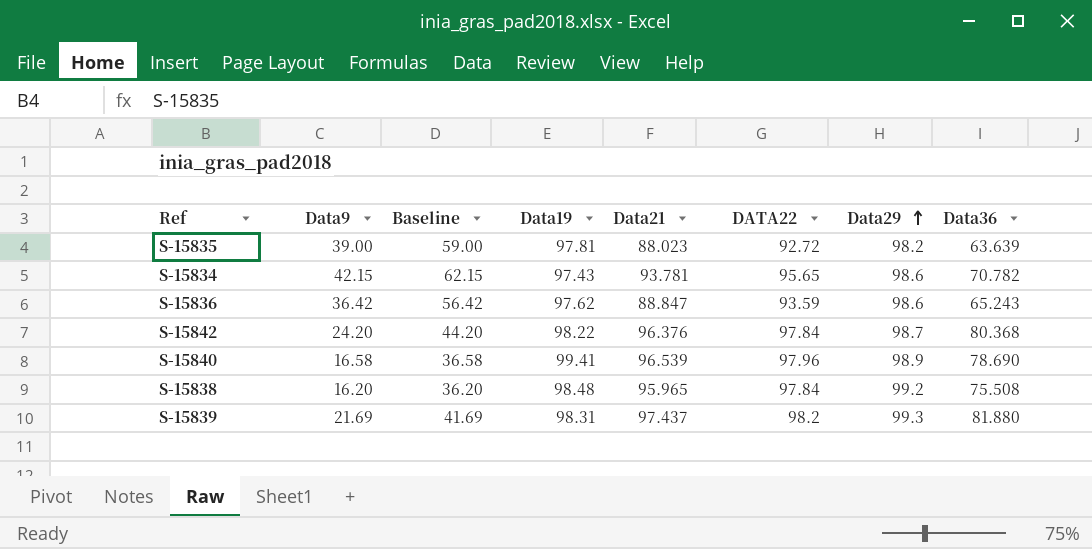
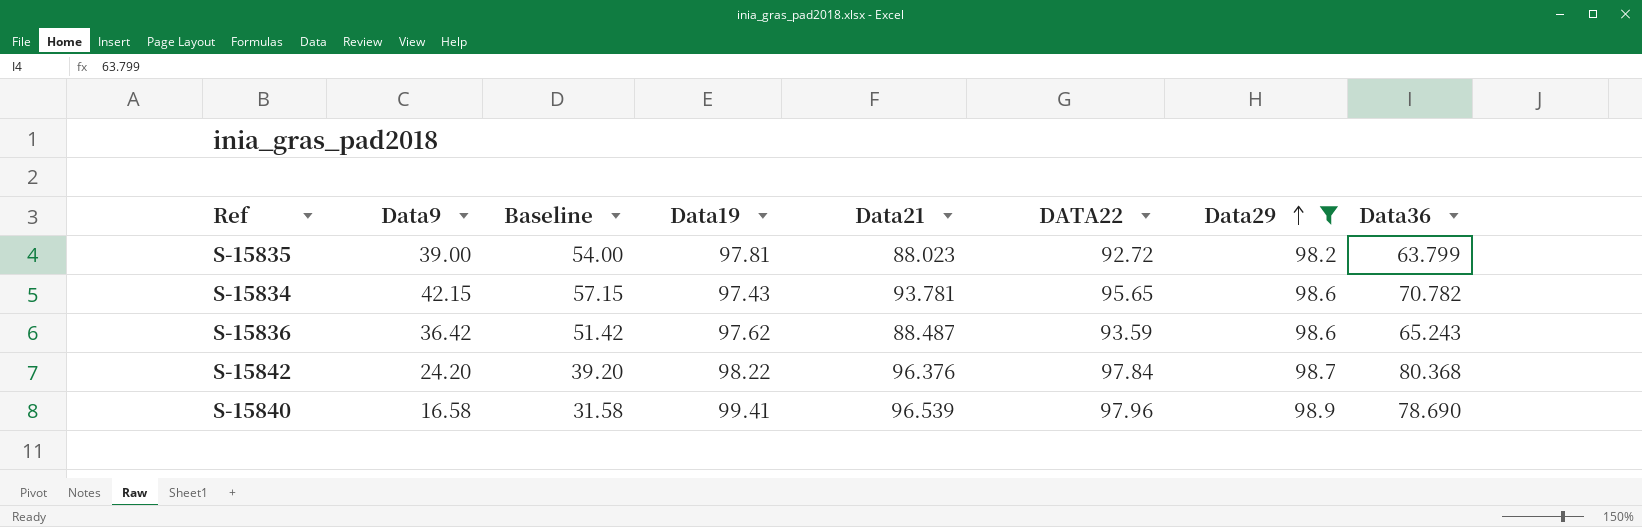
filter: none -> Data29 <= 98.9
column Baseline | formula: [Data9] + 20 -> [Data9] + 15
S-15835 | Data36: 63.639 -> 63.799
S-15836 | Data21: 88.847 -> 88.487

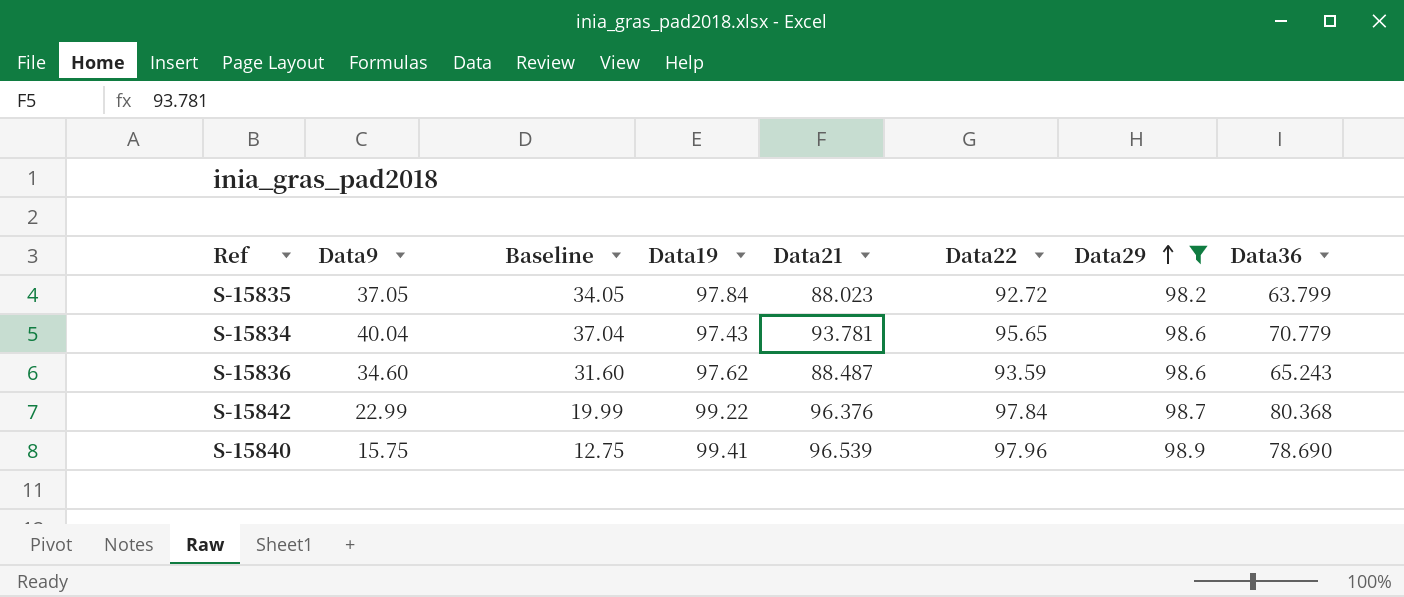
column Baseline | formula: [Data9] + 15 -> [Data9] - 3
column name: DATA22 -> Data22
S-15835 | Data9: 39.00 -> 37.05
S-15835 | Data19: 97.81 -> 97.84
S-15834 | Data9: 42.15 -> 40.04
S-15834 | Data36: 70.782 -> 70.779
S-15836 | Data9: 36.42 -> 34.60
S-15842 | Data9: 24.20 -> 22.99
S-15842 | Data19: 98.22 -> 99.22
S-15840 | Data9: 16.58 -> 15.75

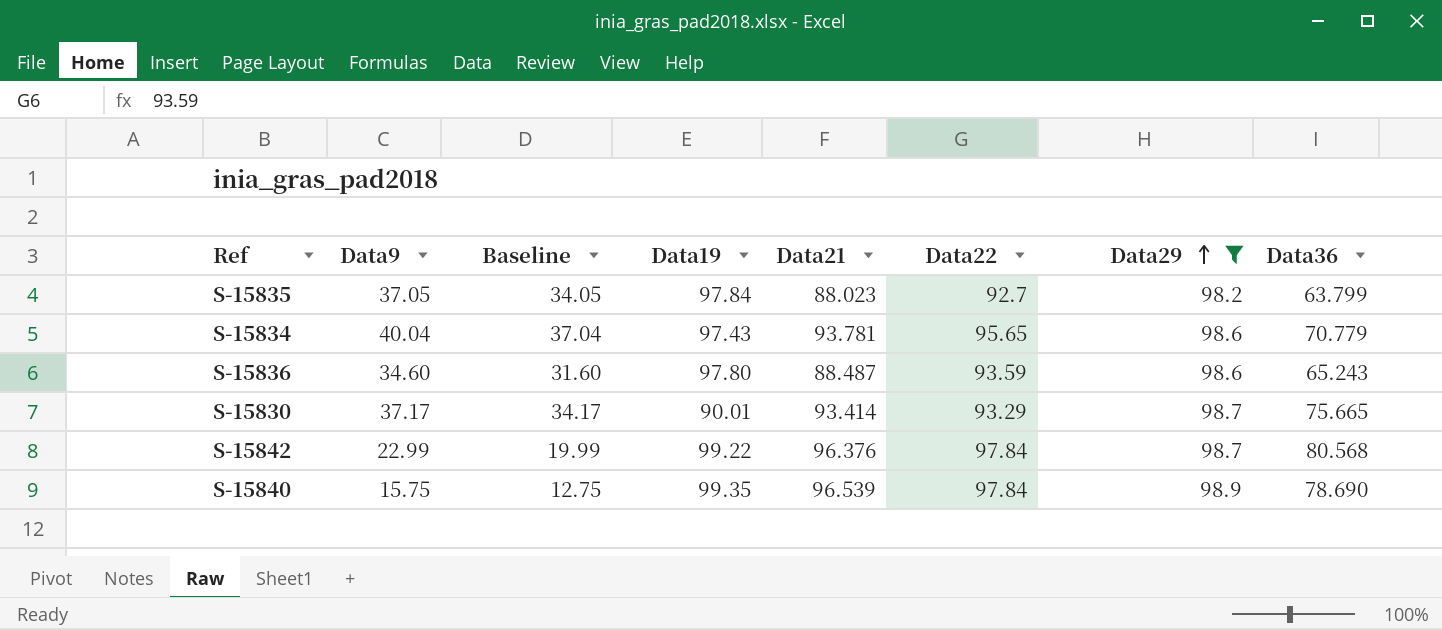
S-15835 | Data22: 92.72 -> 92.7
S-15836 | Data19: 97.62 -> 97.80
row S-15830: none -> 37.17 | 34.17 | 90.01 | 93.414 | 93.29 | 98.7 | 75.665
S-15842 | Data36: 80.368 -> 80.568
S-15840 | Data19: 99.41 -> 99.35
S-15840 | Data22: 97.96 -> 97.84

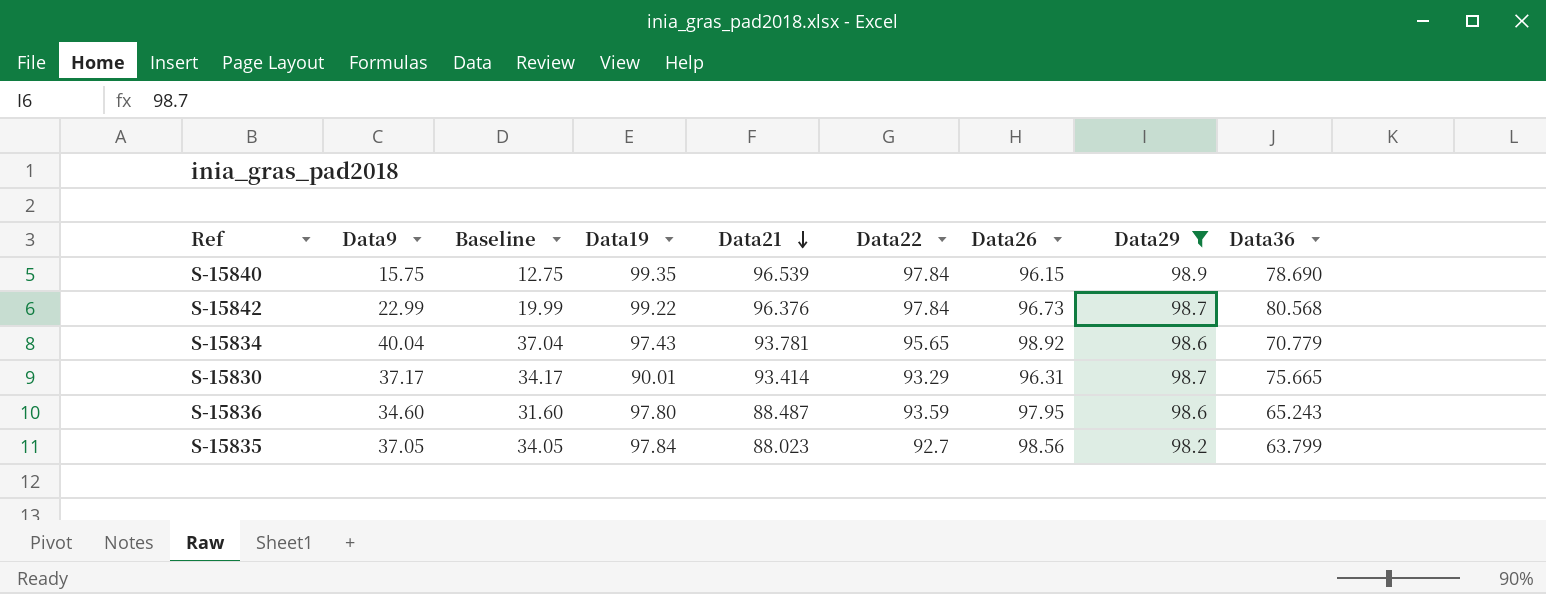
row order: Data29 ascending -> Data21 descending
column Data26 | position: none -> 7

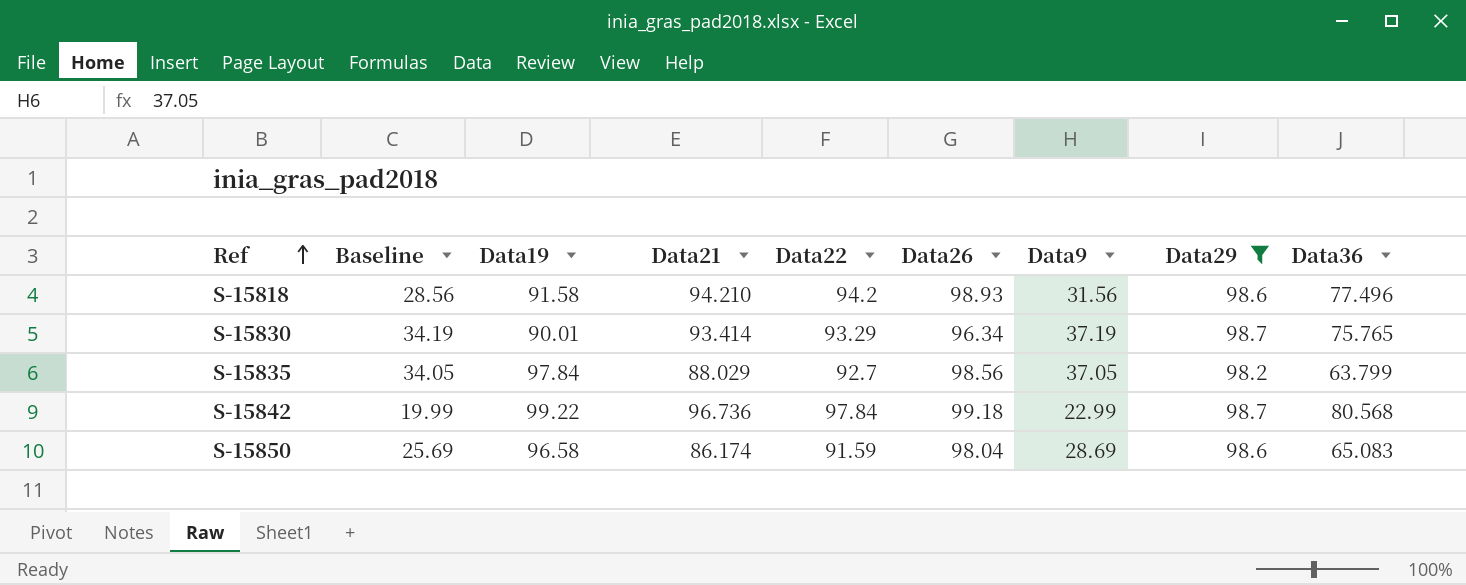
row order: Data21 descending -> Ref ascending
column Data9 | position: 2 -> 7
row S-15840: 15.75 | 12.75 | 99.35 | 96.539 | 97.84 | 96.15 | 98.9 | 78.690 -> none
row S-15834: 40.04 | 37.04 | 97.43 | 93.781 | 95.65 | 98.92 | 98.6 | 70.779 -> none
row S-15836: 34.60 | 31.60 | 97.80 | 88.487 | 93.59 | 97.95 | 98.6 | 65.243 -> none
row S-15818: none -> 28.56 | 91.58 | 94.210 | 94.2 | 98.93 | 31.56 | 98.6 | 77.496
S-15830 | Baseline: 34.17 -> 34.19
S-15830 | Data26: 96.31 -> 96.34
S-15830 | Data9: 37.17 -> 37.19
S-15830 | Data36: 75.665 -> 75.765
S-15835 | Data21: 88.023 -> 88.029
S-15842 | Data21: 96.376 -> 96.736
S-15842 | Data26: 96.73 -> 99.18
row S-15850: none -> 25.69 | 96.58 | 86.174 | 91.59 | 98.04 | 28.69 | 98.6 | 65.083

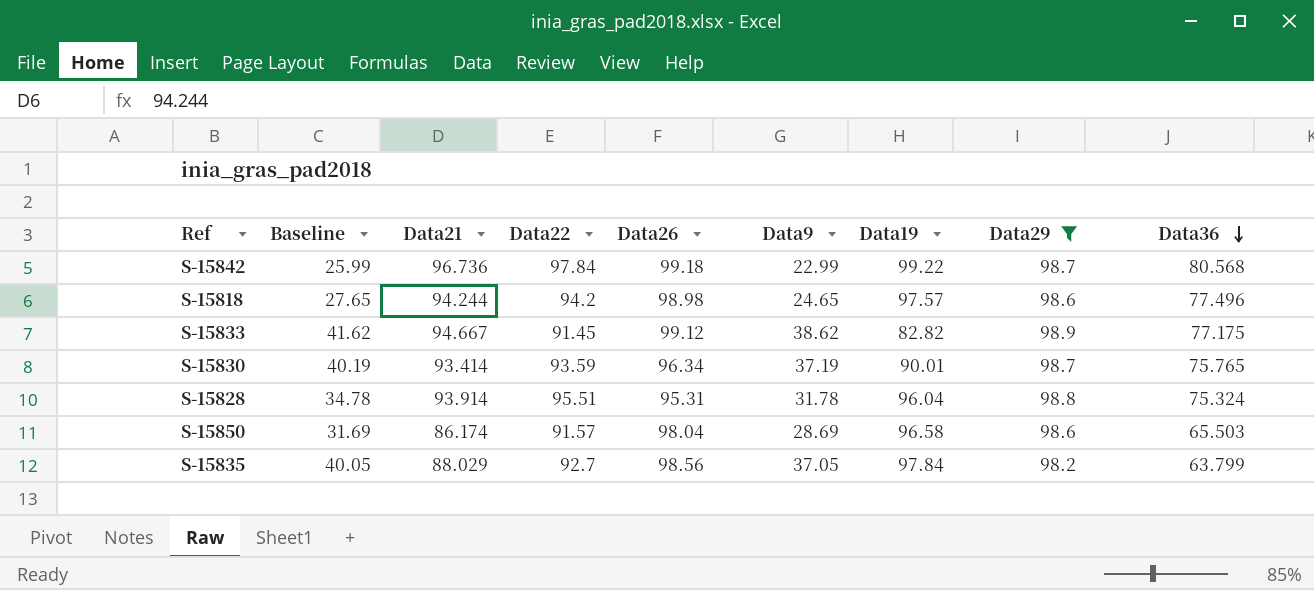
row order: Ref ascending -> Data36 descending
column Baseline | formula: [Data9] - 3 -> [Data9] + 3
column Data19 | position: 3 -> 7
S-15818 | Data21: 94.210 -> 94.244
S-15818 | Data26: 98.93 -> 98.98
S-15818 | Data9: 31.56 -> 24.65
S-15818 | Data19: 91.58 -> 97.57
row S-15833: none -> 41.62 | 94.667 | 91.45 | 99.12 | 38.62 | 82.82 | 98.9 | 77.175
S-15830 | Data22: 93.29 -> 93.59
row S-15828: none -> 34.78 | 93.914 | 95.51 | 95.31 | 31.78 | 96.04 | 98.8 | 75.324
S-15850 | Data22: 91.59 -> 91.57
S-15850 | Data36: 65.083 -> 65.503

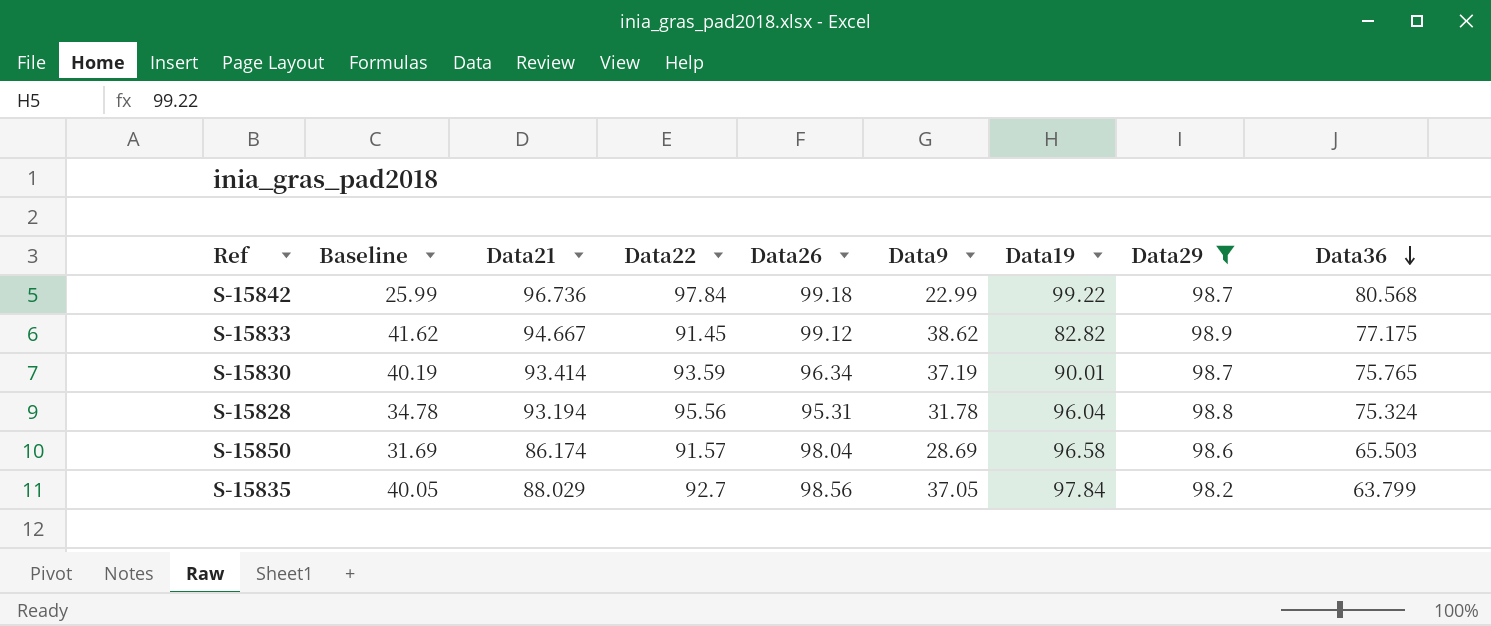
row S-15818: 27.65 | 94.244 | 94.2 | 98.98 | 24.65 | 97.57 | 98.6 | 77.496 -> none
S-15828 | Data21: 93.914 -> 93.194
S-15828 | Data22: 95.51 -> 95.56

